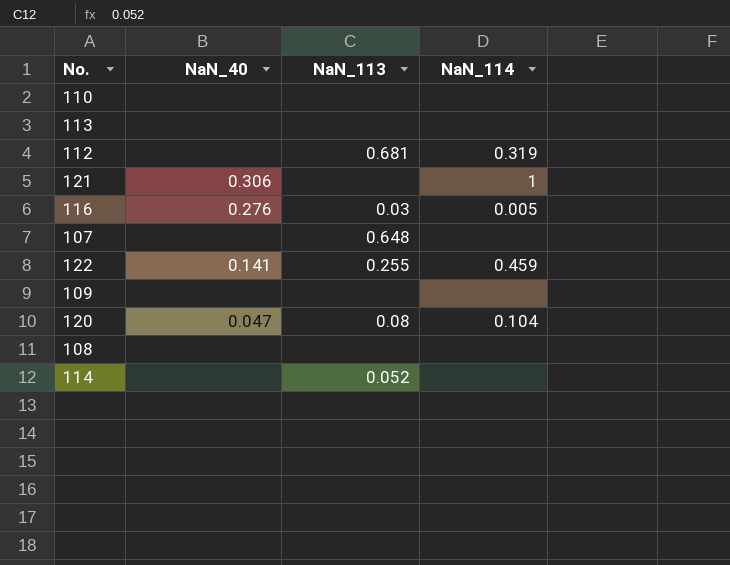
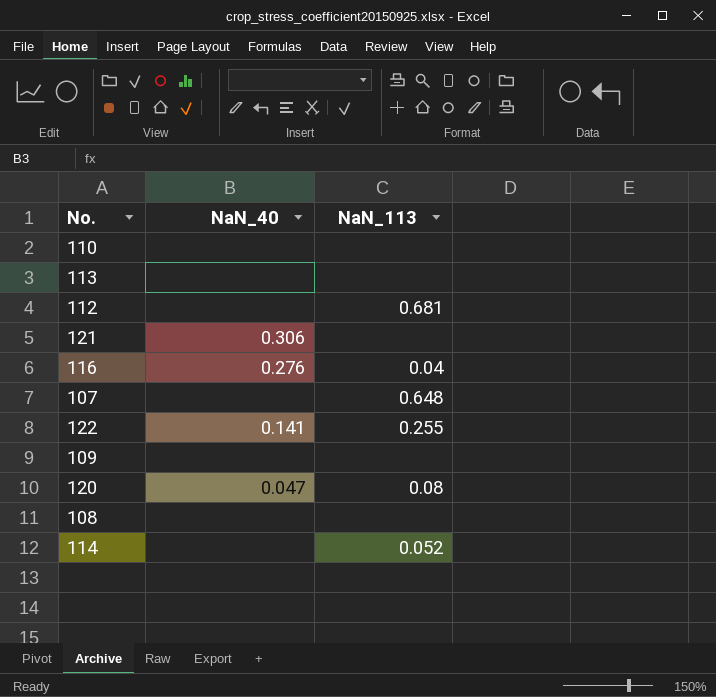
column NaN_114 | position: 4 -> none
116 | NaN_113: 0.03 -> 0.04

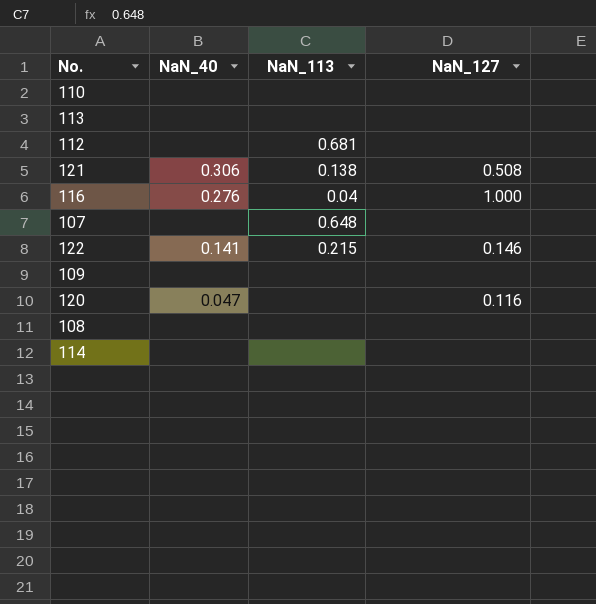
column NaN_127 | position: none -> 4
121 | NaN_113: none -> 0.138
122 | NaN_113: 0.255 -> 0.215
120 | NaN_113: 0.08 -> none
114 | NaN_113: 0.052 -> none

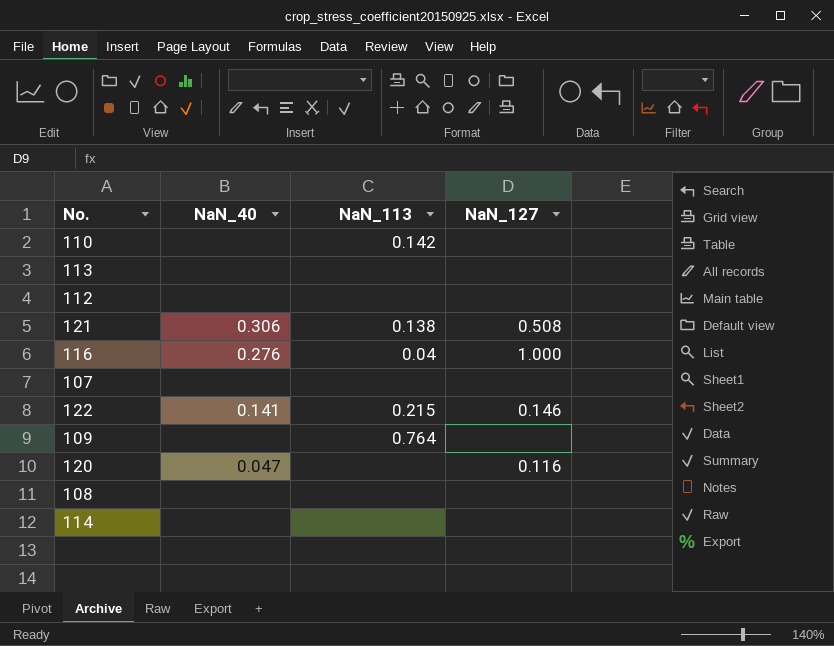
110 | NaN_113: none -> 0.142
112 | NaN_113: 0.681 -> none
107 | NaN_113: 0.648 -> none
109 | NaN_113: none -> 0.764

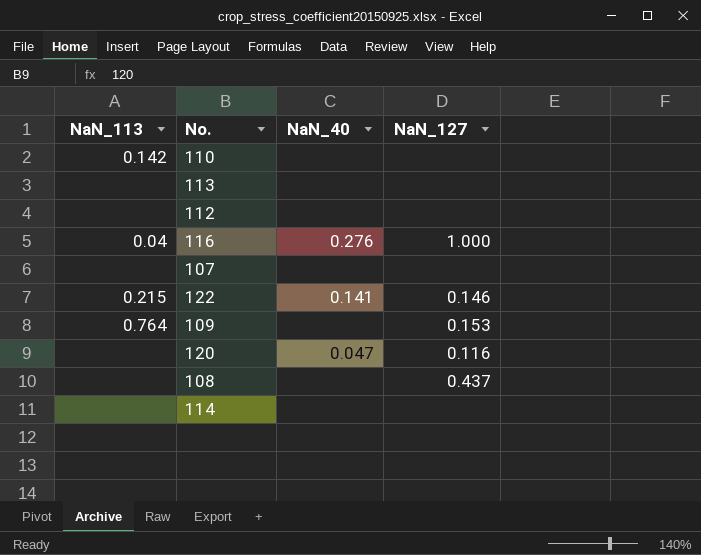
column NaN_113 | position: 3 -> 1
row 121: 0.306 | 0.138 | 0.508 -> none
109 | NaN_127: none -> 0.153
108 | NaN_127: none -> 0.437

